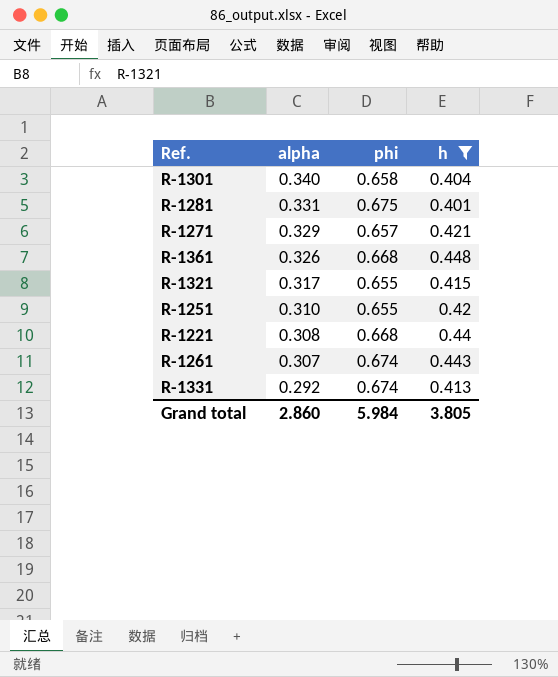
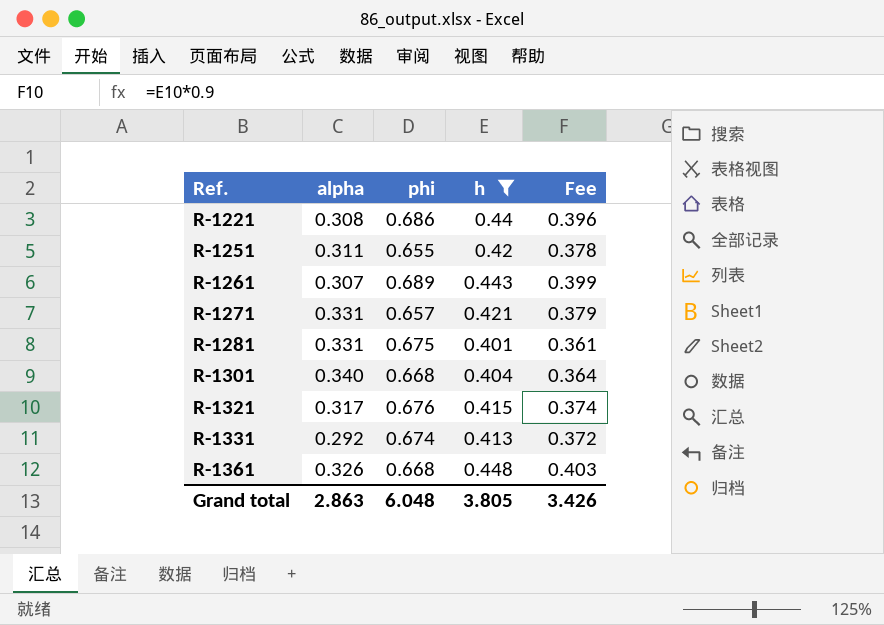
row order: alpha descending -> Ref. ascending
column Fee | formula: none -> [h] * 0.9
R-1221 | phi: 0.668 -> 0.686
R-1251 | alpha: 0.310 -> 0.311
R-1261 | phi: 0.674 -> 0.689
R-1271 | alpha: 0.329 -> 0.331
R-1301 | phi: 0.658 -> 0.668
R-1321 | phi: 0.655 -> 0.676
Grand total | alpha: 2.860 -> 2.863
Grand total | phi: 5.984 -> 6.048

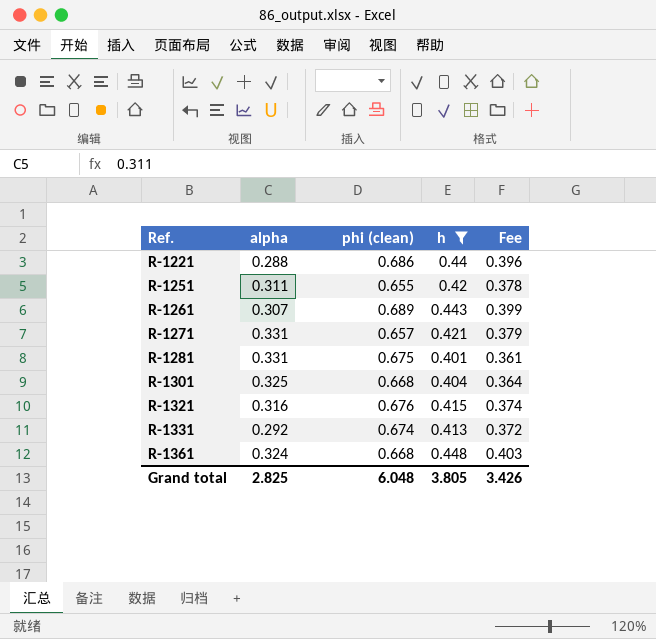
column name: phi -> phi (clean)
R-1221 | alpha: 0.308 -> 0.288
R-1301 | alpha: 0.340 -> 0.325
R-1321 | alpha: 0.317 -> 0.316
R-1361 | alpha: 0.326 -> 0.324
Grand total | alpha: 2.863 -> 2.825

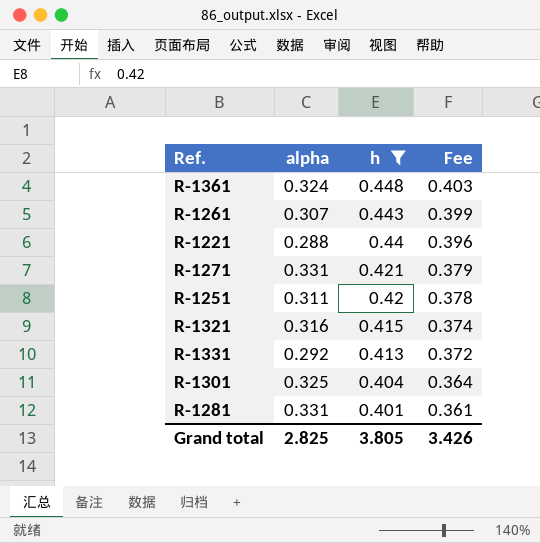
row order: Ref. ascending -> h descending
column phi (clean) | position: 3 -> none

